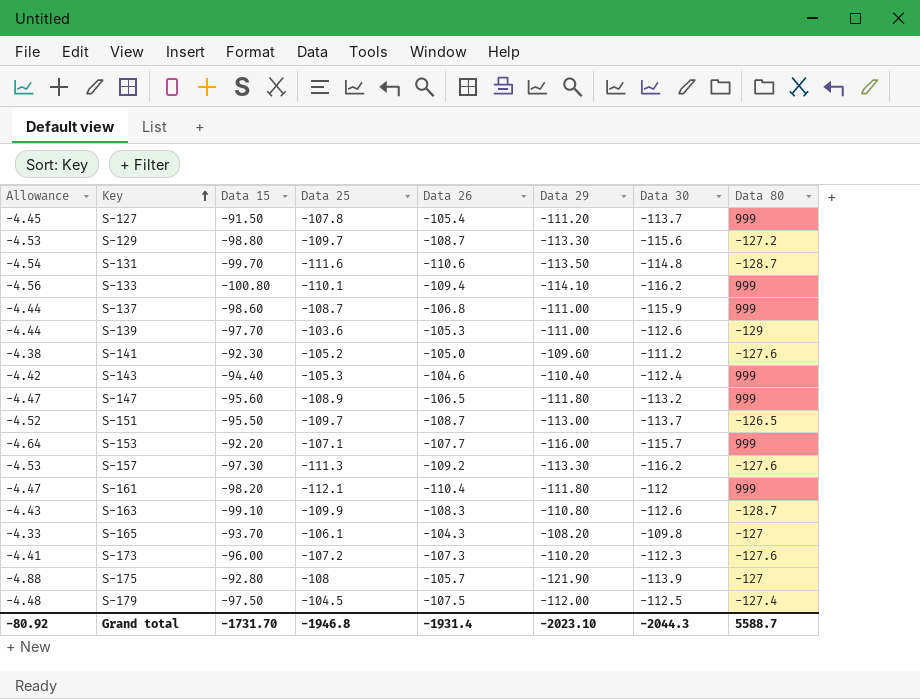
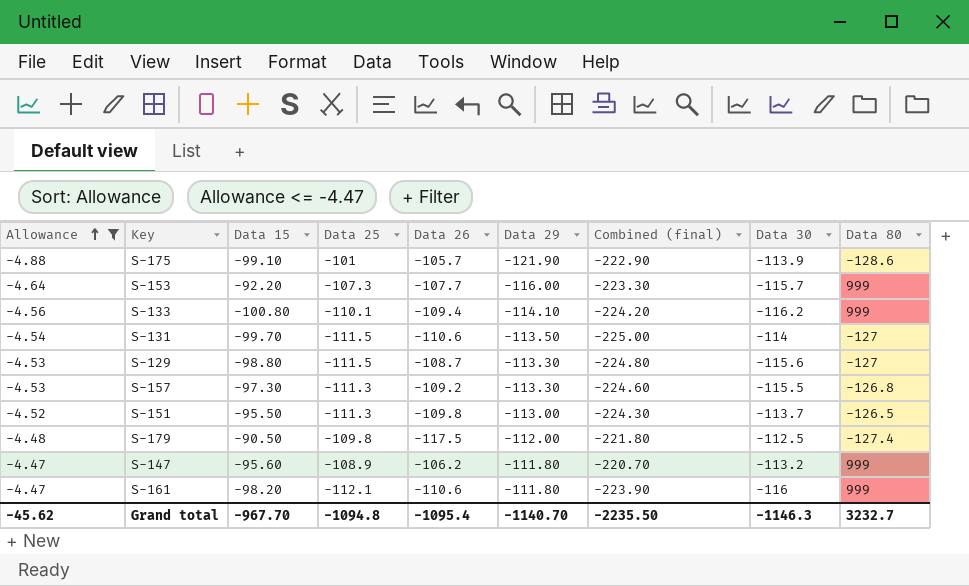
filter: none -> Allowance <= -4.47
row order: Key ascending -> Allowance ascending
column Combined (final) | formula: none -> [Data 25] + [Data 29]
S-175 | Data 15: -92.80 -> -99.10
S-175 | Data 25: -108 -> -101
S-175 | Data 80: -127 -> -128.6
S-153 | Data 25: -107.1 -> -107.3
S-131 | Data 25: -111.6 -> -111.5
S-131 | Data 30: -114.8 -> -114
S-131 | Data 80: -128.7 -> -127
S-129 | Data 25: -109.7 -> -111.5
S-129 | Data 80: -127.2 -> -127
S-157 | Data 30: -116.2 -> -115.5
S-157 | Data 80: -127.6 -> -126.8
S-151 | Data 25: -109.7 -> -111.3
S-151 | Data 26: -108.7 -> -109.8
S-179 | Data 15: -97.50 -> -90.50
S-179 | Data 25: -104.5 -> -109.8
S-179 | Data 26: -107.5 -> -117.5
S-147 | Data 26: -106.5 -> -106.2
S-161 | Data 26: -110.4 -> -110.6
S-161 | Data 30: -112 -> -116
Grand total | Allowance: -80.92 -> -45.62
Grand total | Data 15: -1731.70 -> -967.70
Grand total | Data 25: -1946.8 -> -1094.8
Grand total | Data 26: -1931.4 -> -1095.4
Grand total | Data 29: -2023.10 -> -1140.70
Grand total | Data 30: -2044.3 -> -1146.3
Grand total | Data 80: 5588.7 -> 3232.7

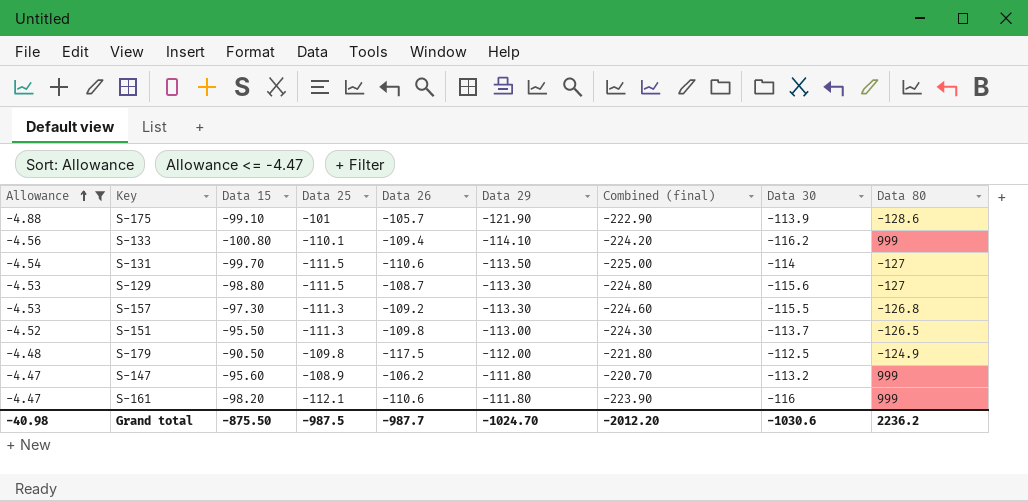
row S-153: -4.64 | -92.20 | -107.3 | -107.7 | -116.00 | -223.30 | -115.7 | 999 -> none
S-179 | Data 80: -127.4 -> -124.9
Grand total | Allowance: -45.62 -> -40.98
Grand total | Data 15: -967.70 -> -875.50
Grand total | Data 25: -1094.8 -> -987.5
Grand total | Data 26: -1095.4 -> -987.7
Grand total | Data 29: -1140.70 -> -1024.70
Grand total | Combined (final): -2235.50 -> -2012.20
Grand total | Data 30: -1146.3 -> -1030.6
Grand total | Data 80: 3232.7 -> 2236.2

